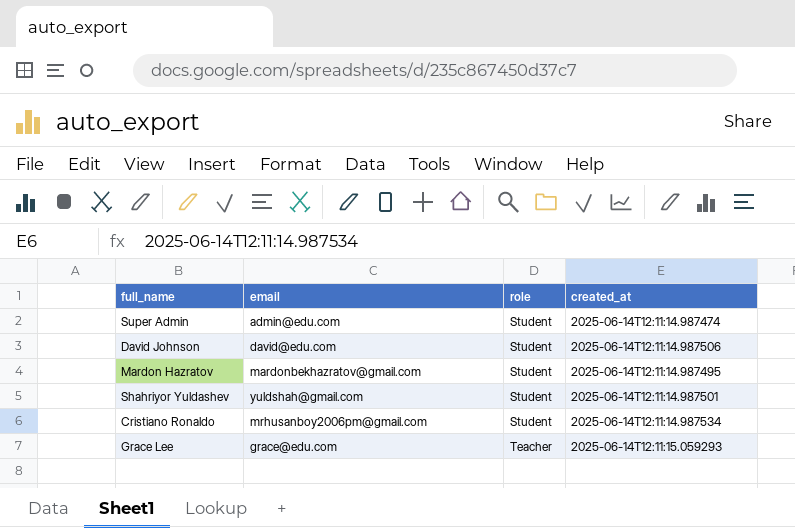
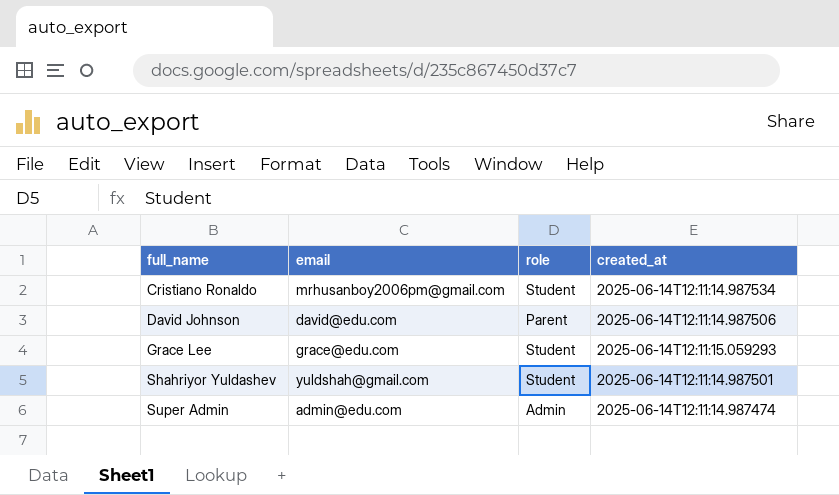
row order: role ascending -> full_name ascending
row Mardon Hazratov: mardonbekhazratov@gmail.com | Student | 2025-06-14T12:11:14.987495 -> none
David Johnson | role: Student -> Parent
Grace Lee | role: Teacher -> Student
Super Admin | role: Student -> Admin

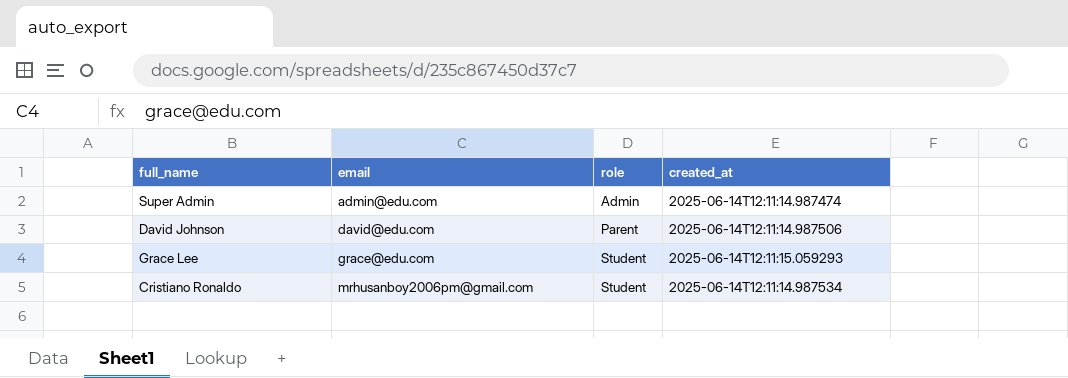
row order: full_name ascending -> email ascending
row Shahriyor Yuldashev: yuldshah@gmail.com | Student | 2025-06-14T12:11:14.987501 -> none

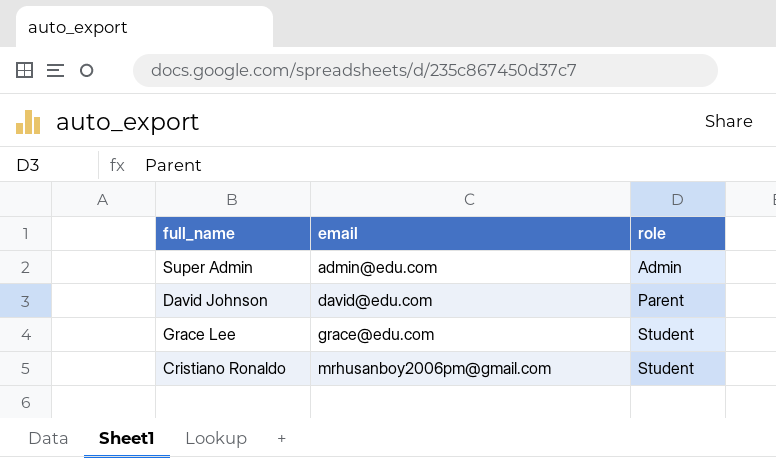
column created_at | position: 4 -> none

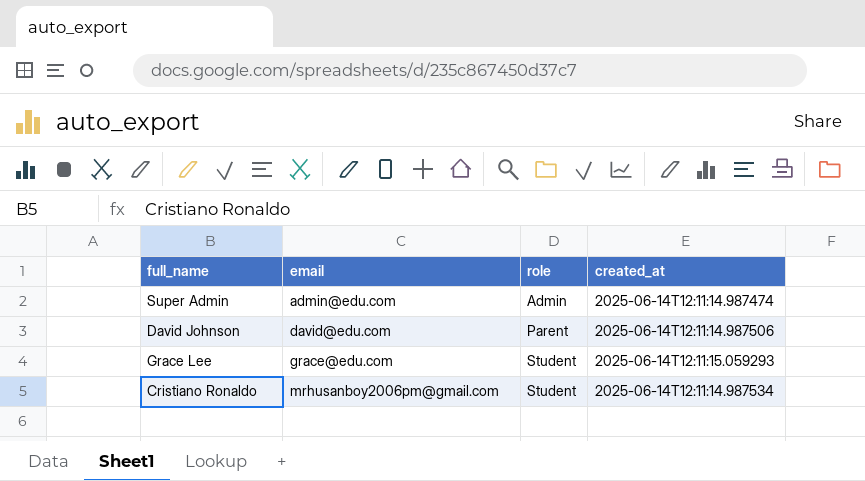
column created_at | position: none -> 4

